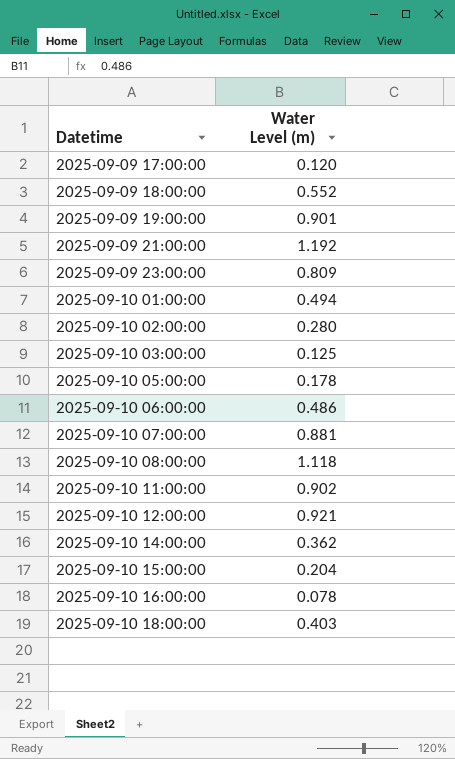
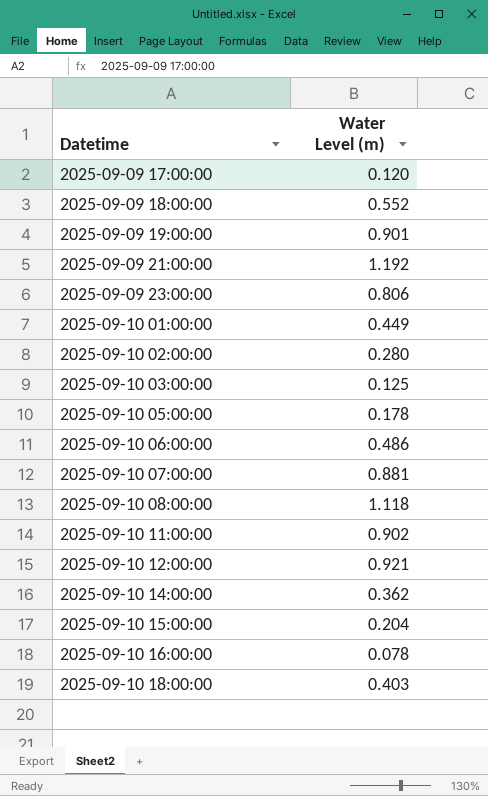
2025-09-09 23:00:00 | Water Level (m): 0.809 -> 0.806
2025-09-10 01:00:00 | Water Level (m): 0.494 -> 0.449

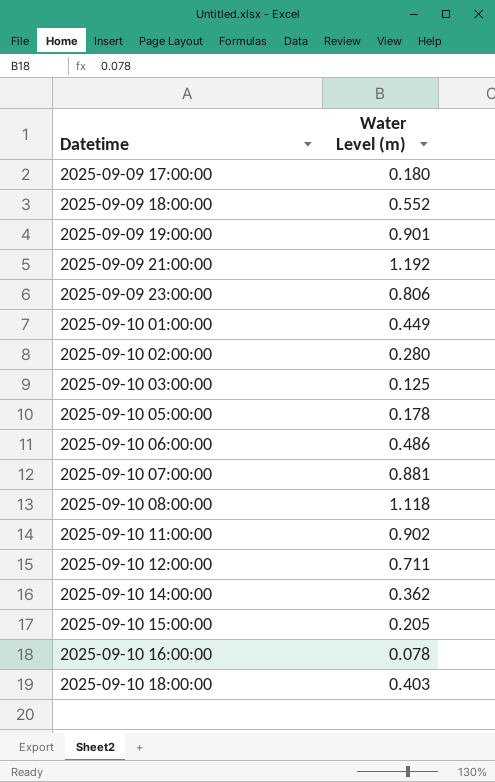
2025-09-09 17:00:00 | Water Level (m): 0.120 -> 0.180
2025-09-10 12:00:00 | Water Level (m): 0.921 -> 0.711
2025-09-10 15:00:00 | Water Level (m): 0.204 -> 0.205

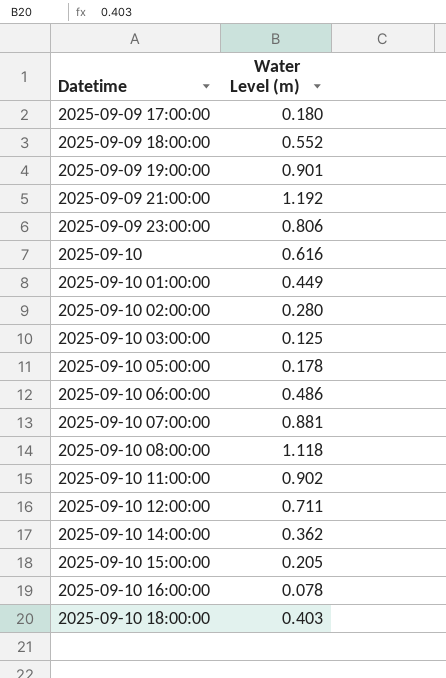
row 2025-09-10: none -> 0.616

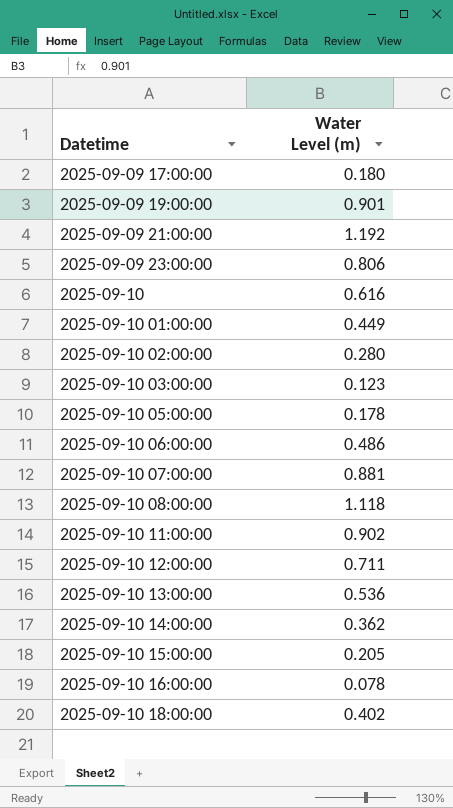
row 2025-09-09 18:00:00: 0.552 -> none
2025-09-10 03:00:00 | Water Level (m): 0.125 -> 0.123
row 2025-09-10 13:00:00: none -> 0.536
2025-09-10 18:00:00 | Water Level (m): 0.403 -> 0.402

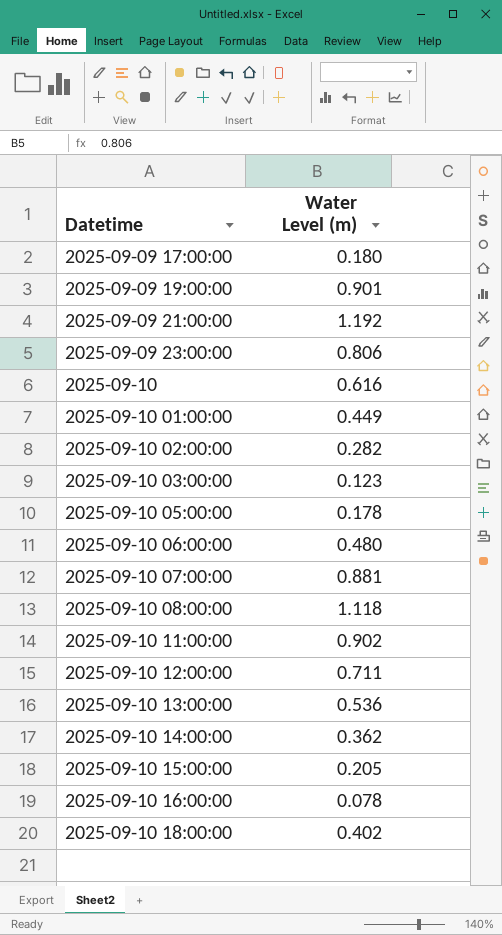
2025-09-10 02:00:00 | Water Level (m): 0.280 -> 0.282
2025-09-10 06:00:00 | Water Level (m): 0.486 -> 0.480

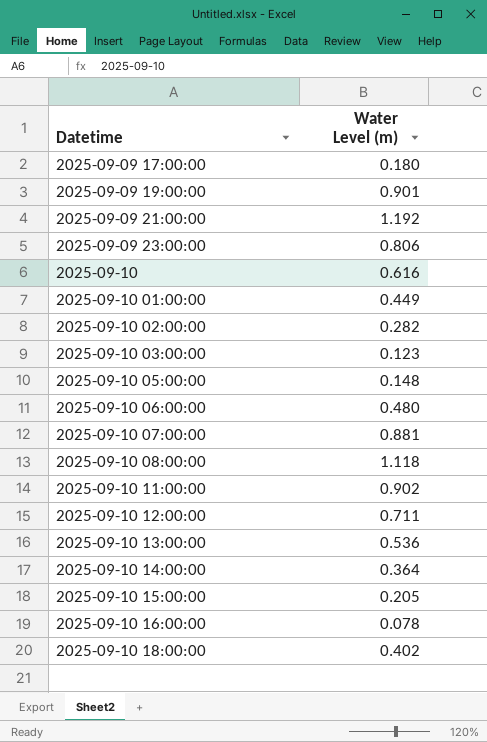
2025-09-10 05:00:00 | Water Level (m): 0.178 -> 0.148
2025-09-10 14:00:00 | Water Level (m): 0.362 -> 0.364

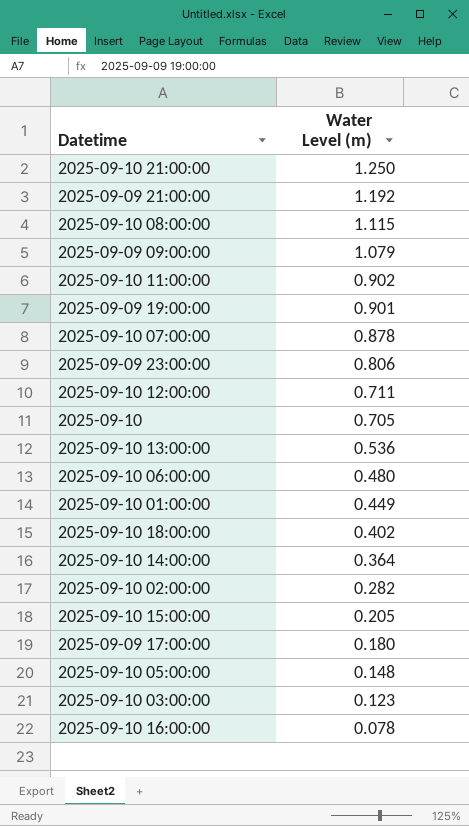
row order: Datetime ascending -> Water Level (m) descending
row 2025-09-10 21:00:00: none -> 1.250
2025-09-10 08:00:00 | Water Level (m): 1.118 -> 1.115
row 2025-09-09 09:00:00: none -> 1.079
2025-09-10 07:00:00 | Water Level (m): 0.881 -> 0.878
2025-09-10 | Water Level (m): 0.616 -> 0.705

